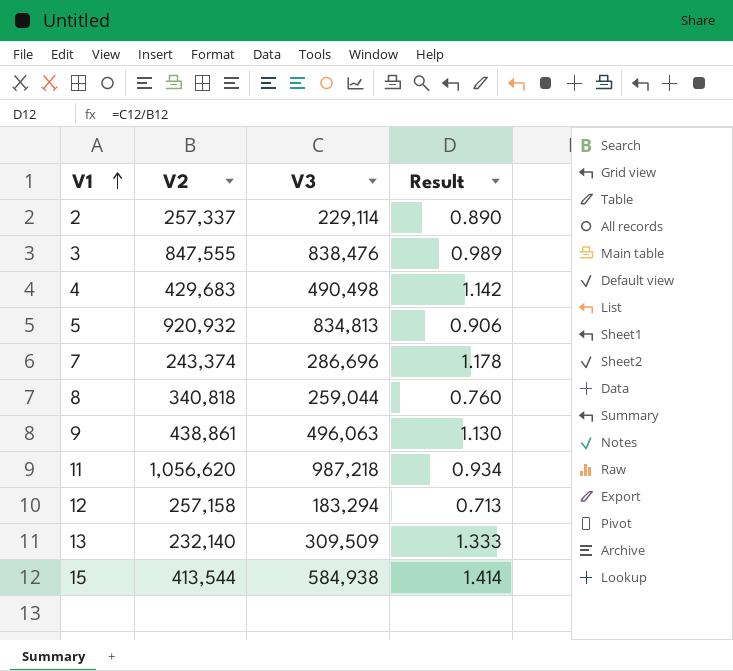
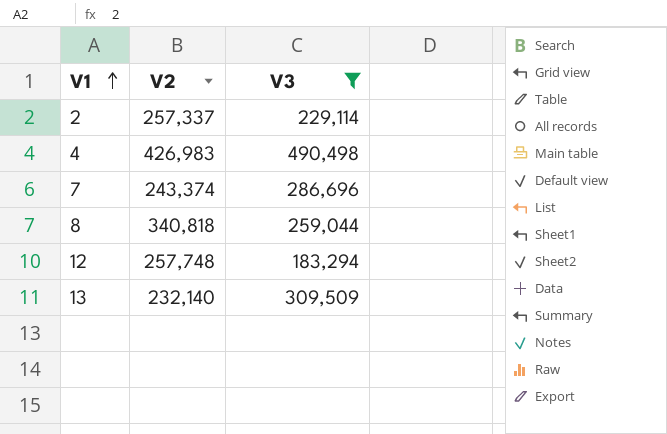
filter: none -> V3 <= 490,498
column Result | formula: [V3] / [V2] -> none
4 | V2: 429,683 -> 426,983
12 | V2: 257,158 -> 257,748

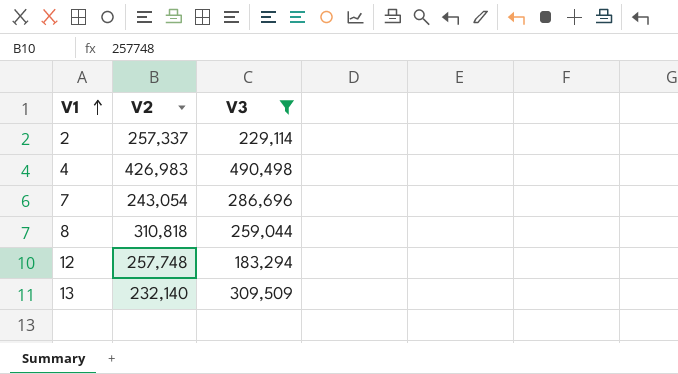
7 | V2: 243,374 -> 243,054
8 | V2: 340,818 -> 310,818

